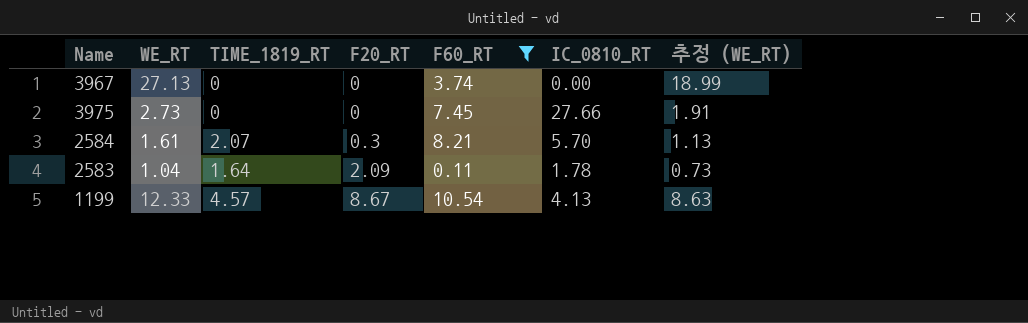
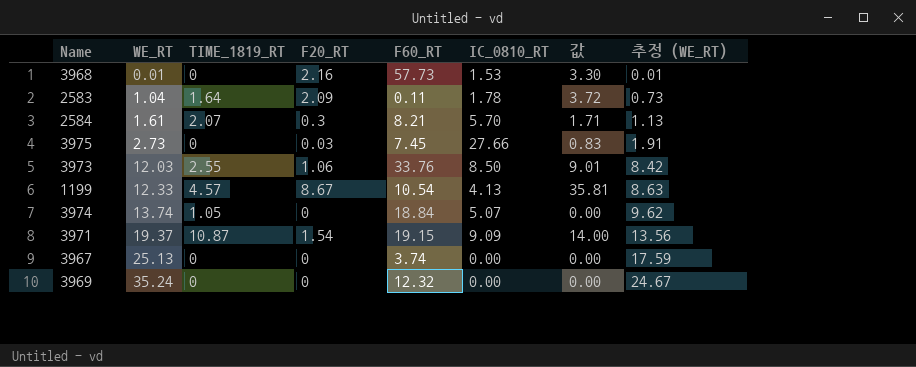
filter: F60_RT <= 10.54 -> none
row order: F20_RT ascending -> WE_RT ascending
column 값 | formula: none -> [F20_RT] * [IC_0810_RT]
3975 | F20_RT: 0 -> 0.03
3967 | WE_RT: 27.13 -> 25.13
3967 | 추정 (WE_RT): 18.99 -> 17.59

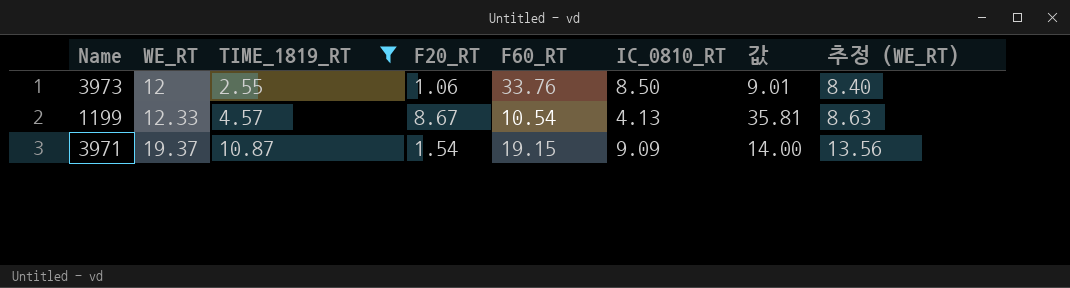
filter: none -> TIME_1819_RT >= 2.55
3973 | WE_RT: 12.03 -> 12
3973 | 추정 (WE_RT): 8.42 -> 8.40

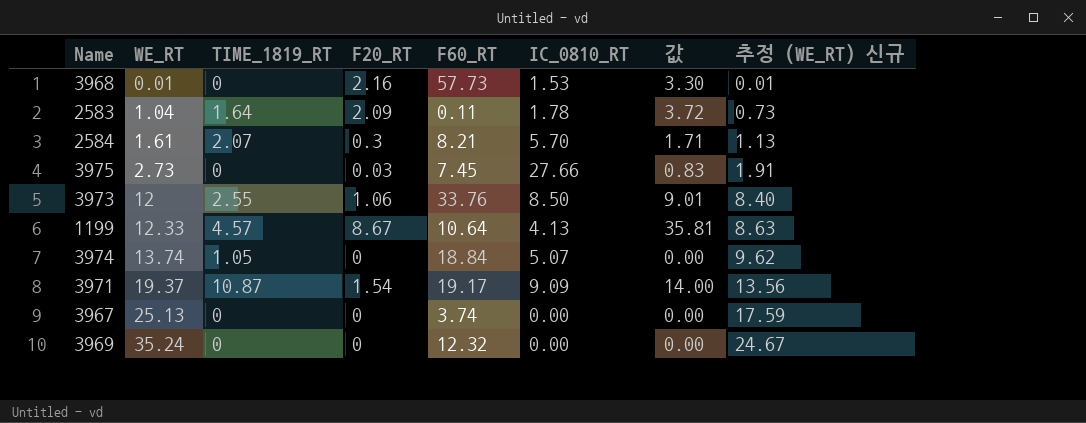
filter: TIME_1819_RT >= 2.55 -> none
column name: 추정 (WE_RT) -> 추정 (WE_RT) 신규
1199 | F60_RT: 10.54 -> 10.64
3971 | F60_RT: 19.15 -> 19.17

